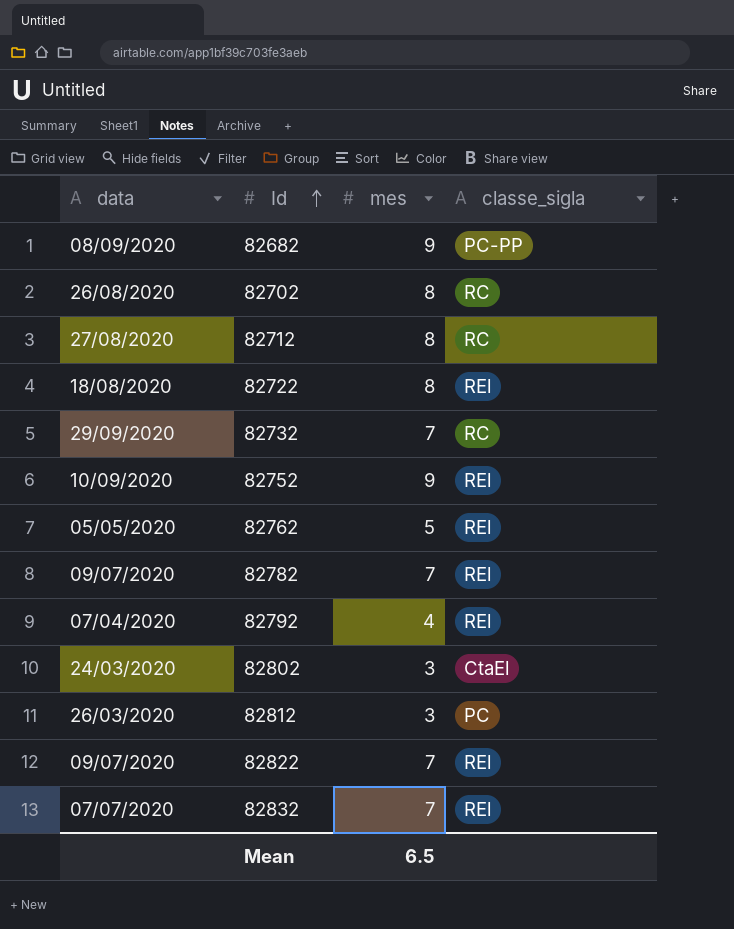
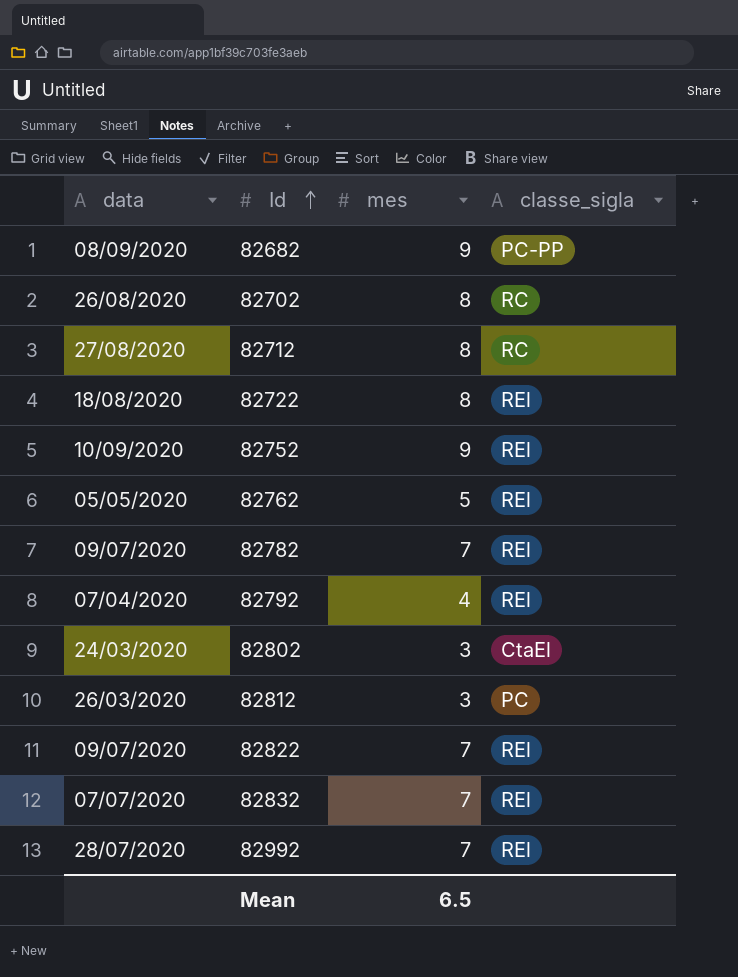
row 82732: 29/09/2020 | 7 | RC -> none
row 82992: none -> 28/07/2020 | 7 | REl

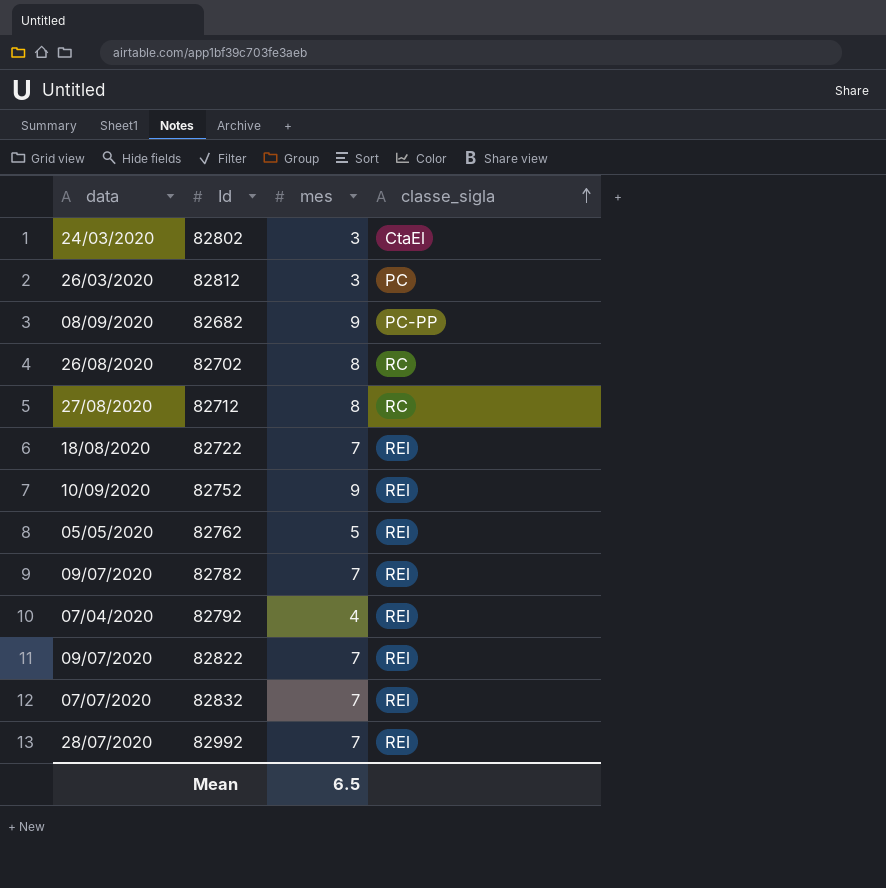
row order: Id ascending -> classe_sigla ascending
82722 | mes: 8 -> 7

